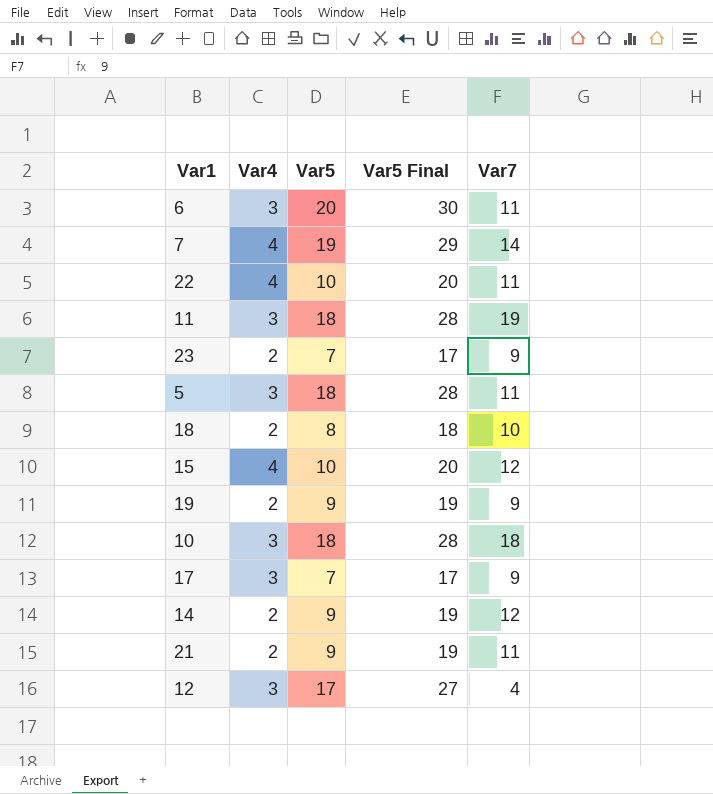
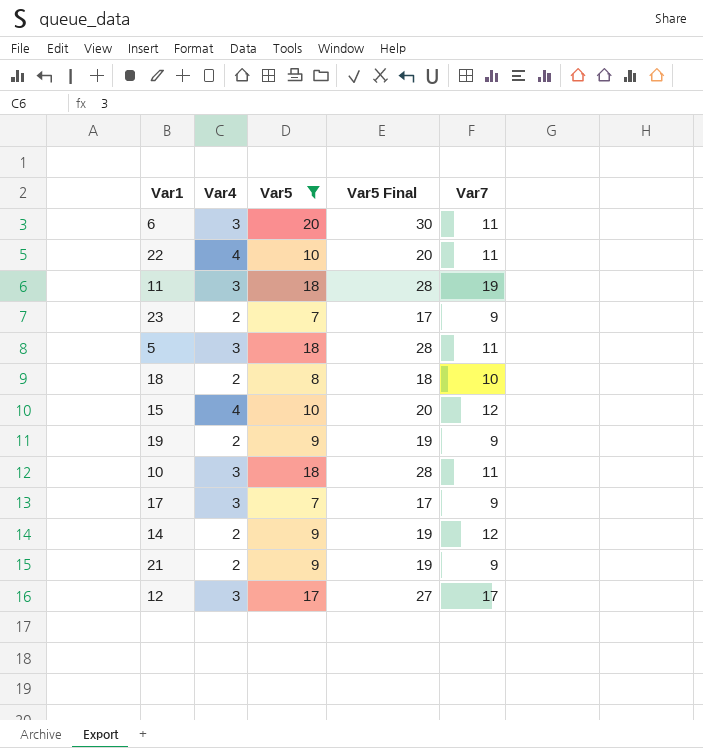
filter: none -> Var5 != 19
10 | Var7: 18 -> 11
21 | Var7: 11 -> 9
12 | Var7: 4 -> 17

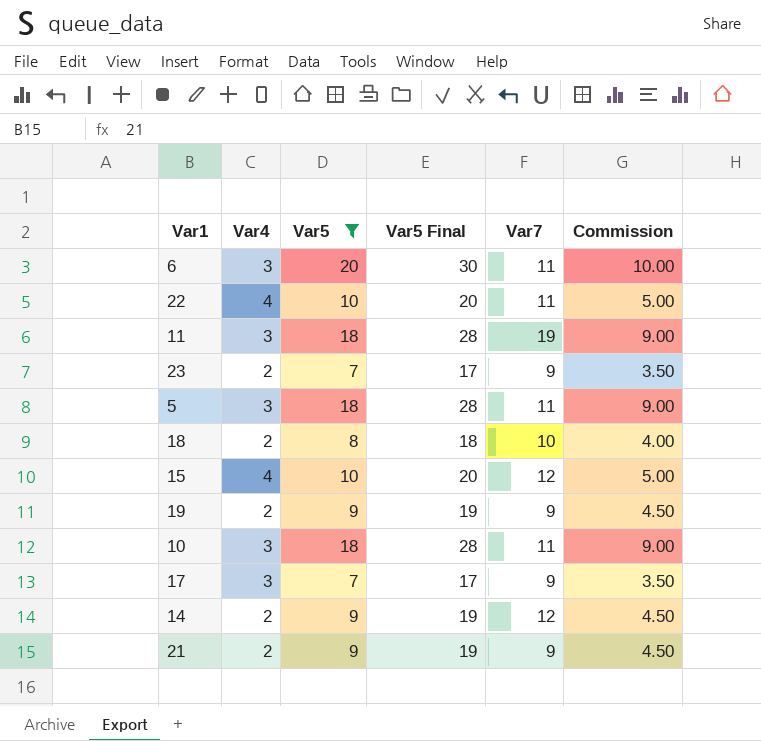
column Commission | formula: none -> [Var5] * 0.5
row 12: 3 | 17 | 27 | 17 -> none

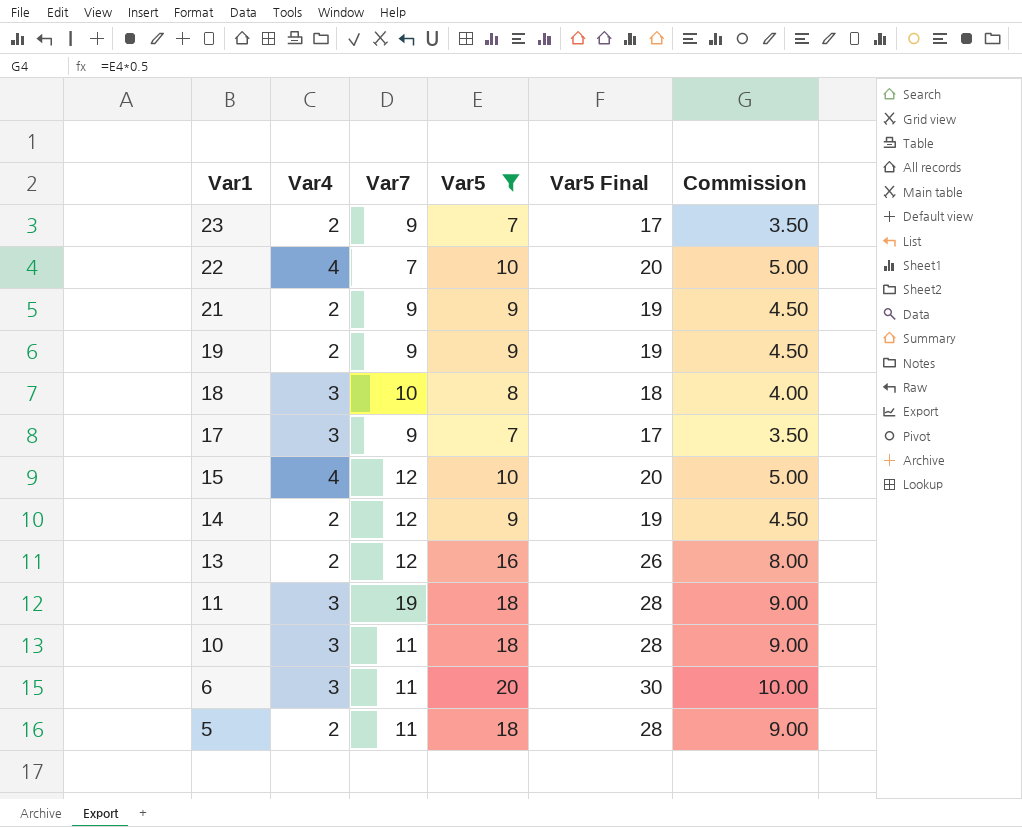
row order: none -> Var1 descending
column Var7 | position: 5 -> 3
22 | Var7: 11 -> 7
18 | Var4: 2 -> 3
row 13: none -> 2 | 12 | 16 | 26 | 8.00
5 | Var4: 3 -> 2

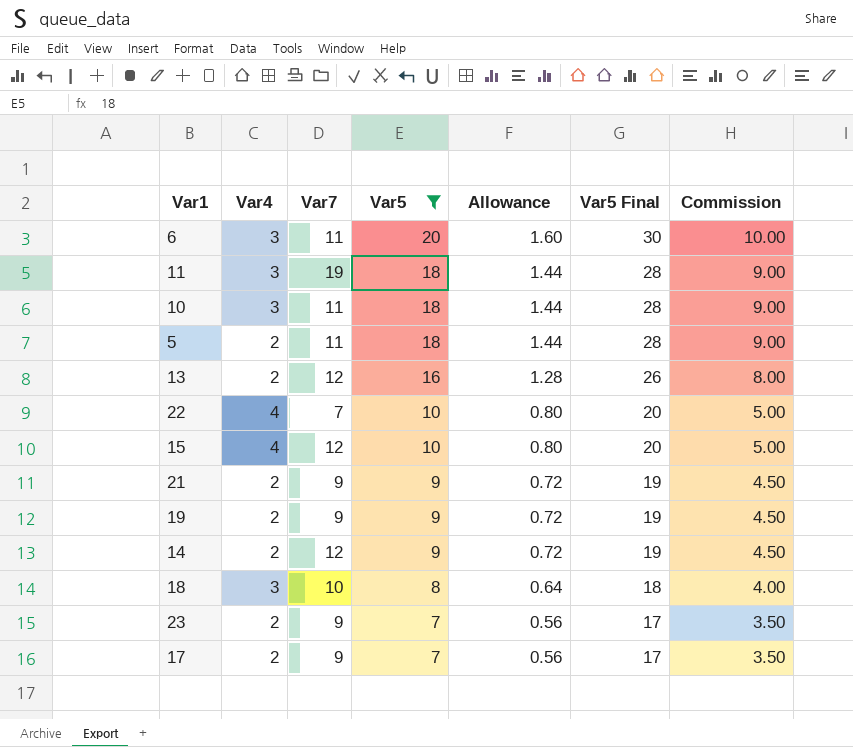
row order: Var1 descending -> Var5 descending
column Allowance | formula: none -> [Var5] * 0.08
17 | Var4: 3 -> 2

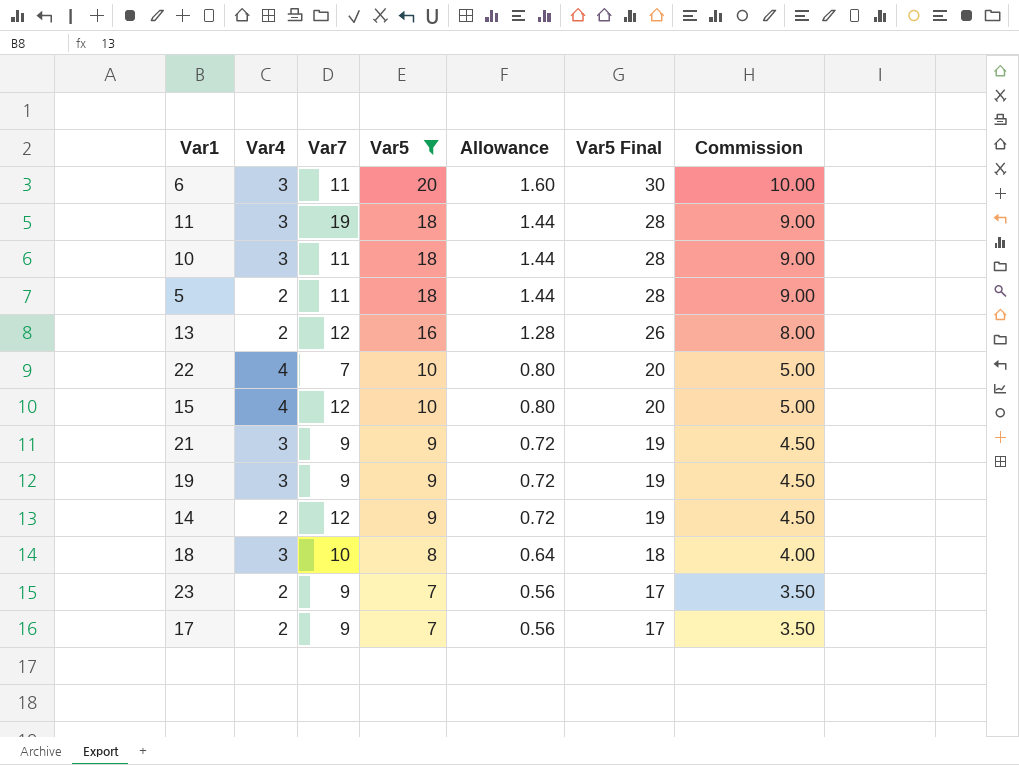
21 | Var4: 2 -> 3
19 | Var4: 2 -> 3

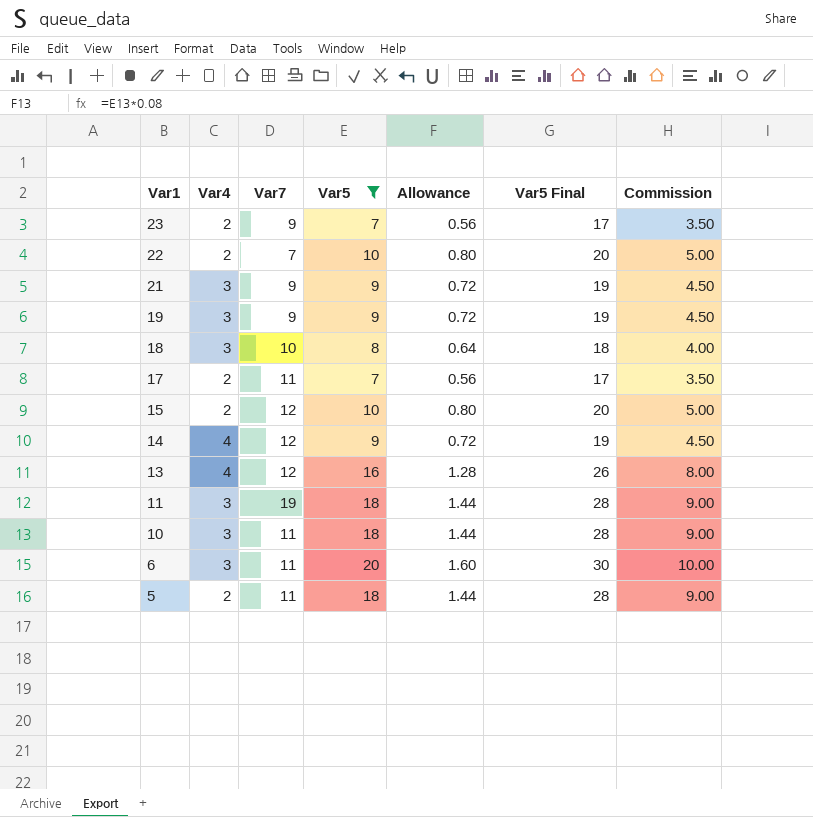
row order: Var5 descending -> Var1 descending
22 | Var4: 4 -> 2
17 | Var7: 9 -> 11
15 | Var4: 4 -> 2
14 | Var4: 2 -> 4
13 | Var4: 2 -> 4

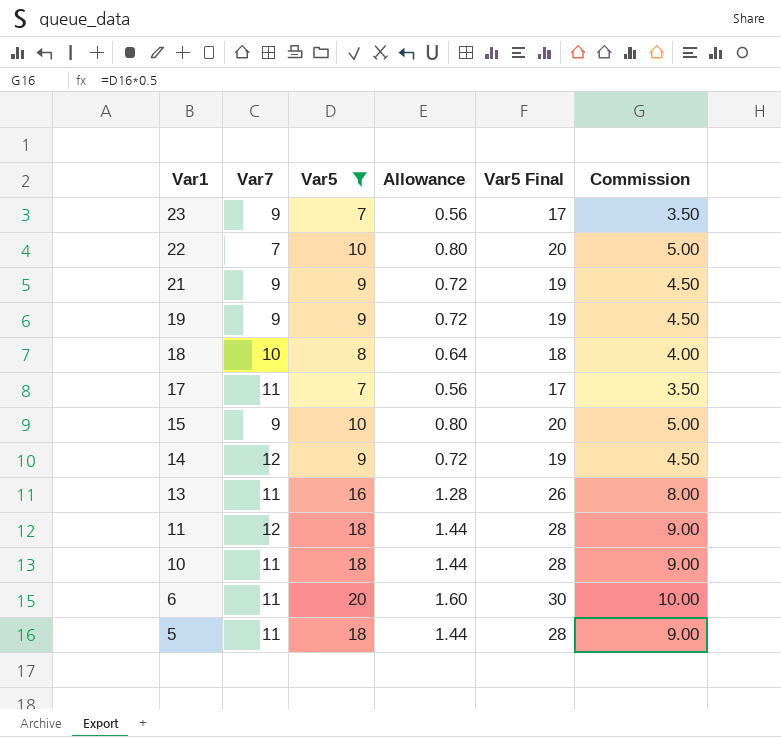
column Var4 | position: 2 -> none
15 | Var7: 12 -> 9
13 | Var7: 12 -> 11
11 | Var7: 19 -> 12

